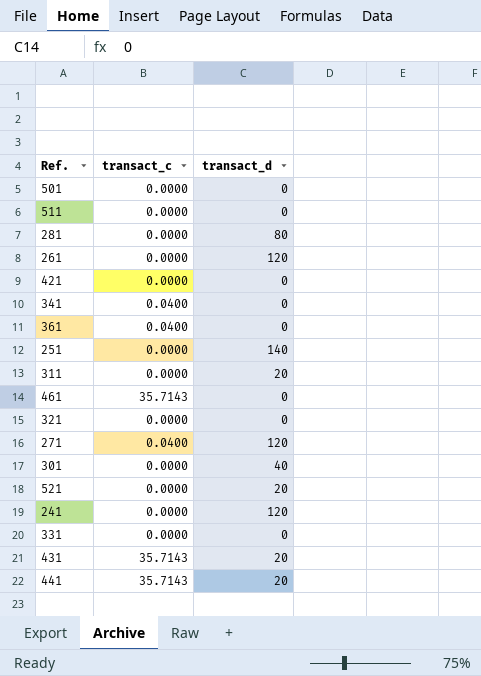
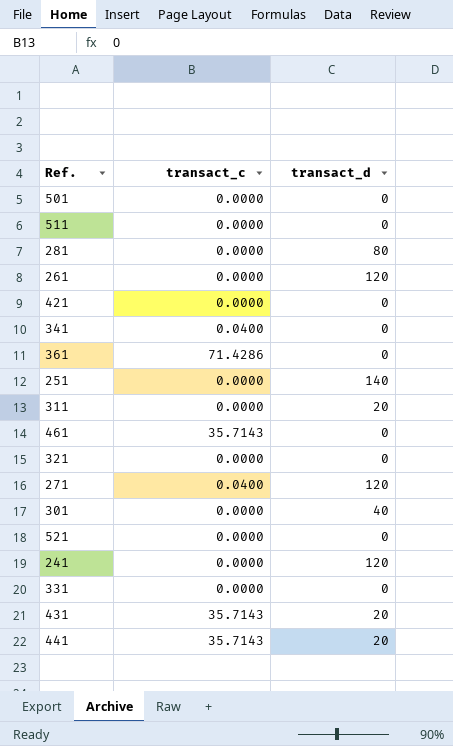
361 | transact_c: 0.0400 -> 71.4286
521 | transact_d: 20 -> 0

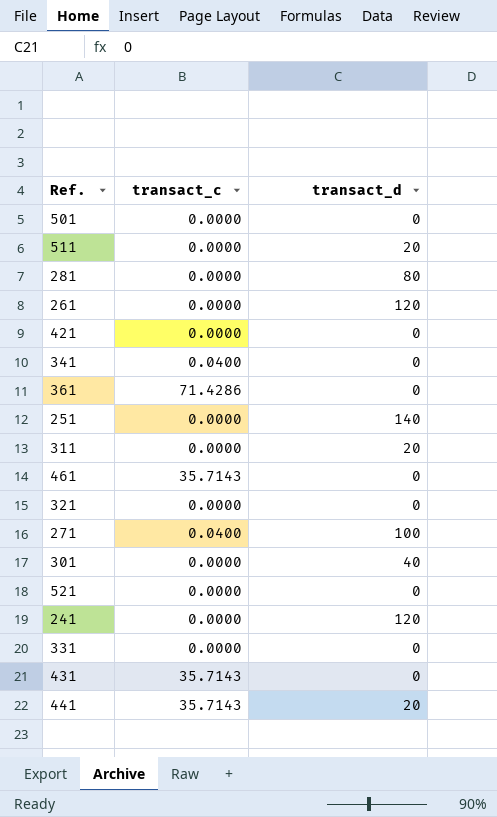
511 | transact_d: 0 -> 20
271 | transact_d: 120 -> 100
431 | transact_d: 20 -> 0

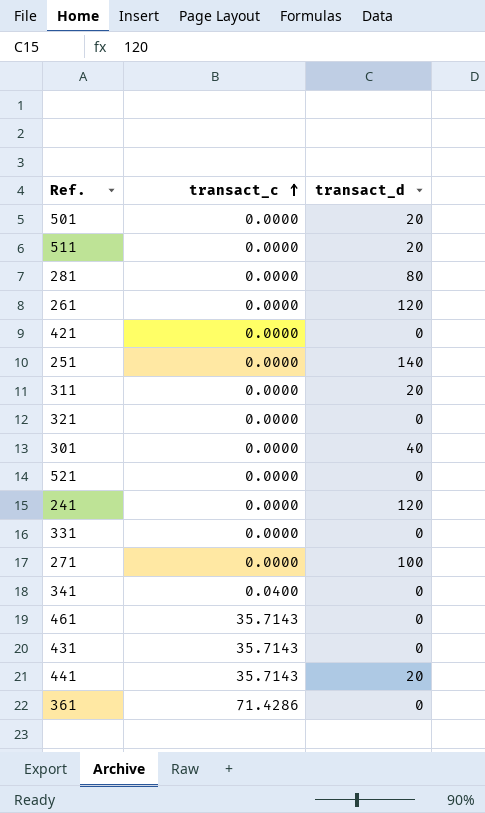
row order: none -> transact_c ascending
501 | transact_d: 0 -> 20
271 | transact_c: 0.0400 -> 0.0000

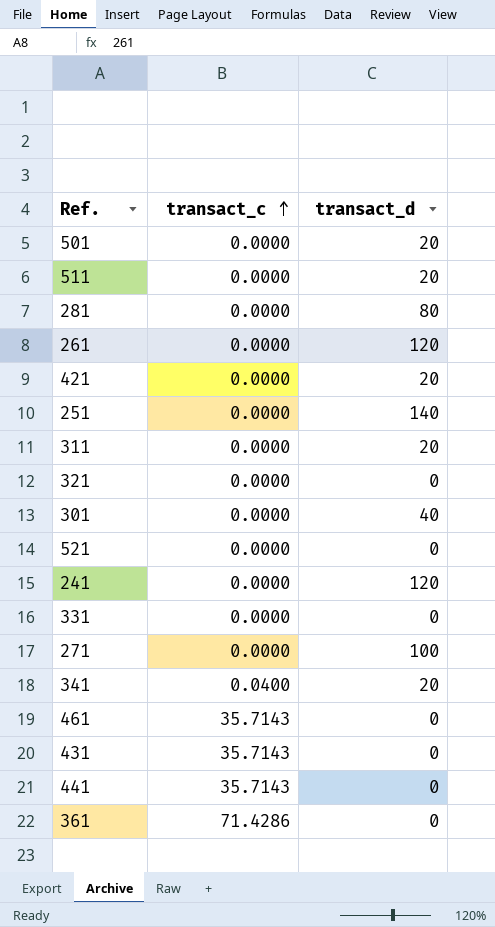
421 | transact_d: 0 -> 20
341 | transact_d: 0 -> 20
441 | transact_d: 20 -> 0

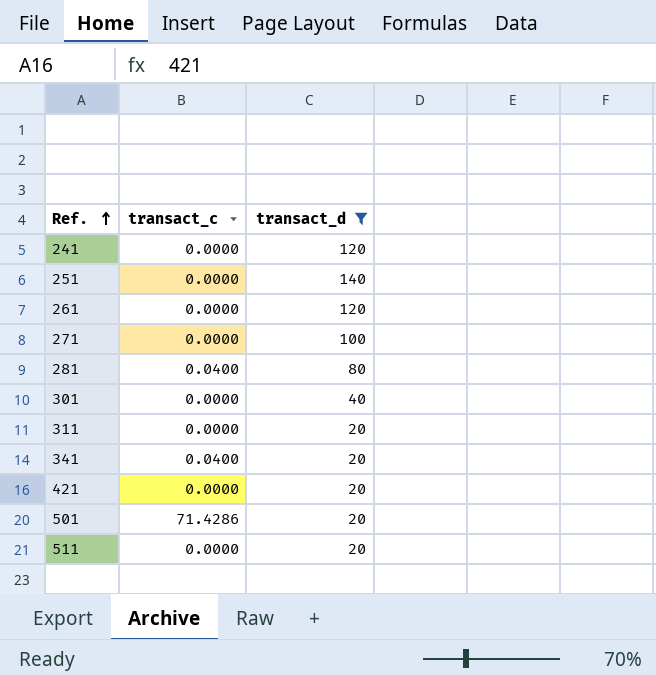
filter: none -> transact_d != 0
row order: transact_c ascending -> Ref. ascending
281 | transact_c: 0.0000 -> 0.0400
501 | transact_c: 0.0000 -> 71.4286

